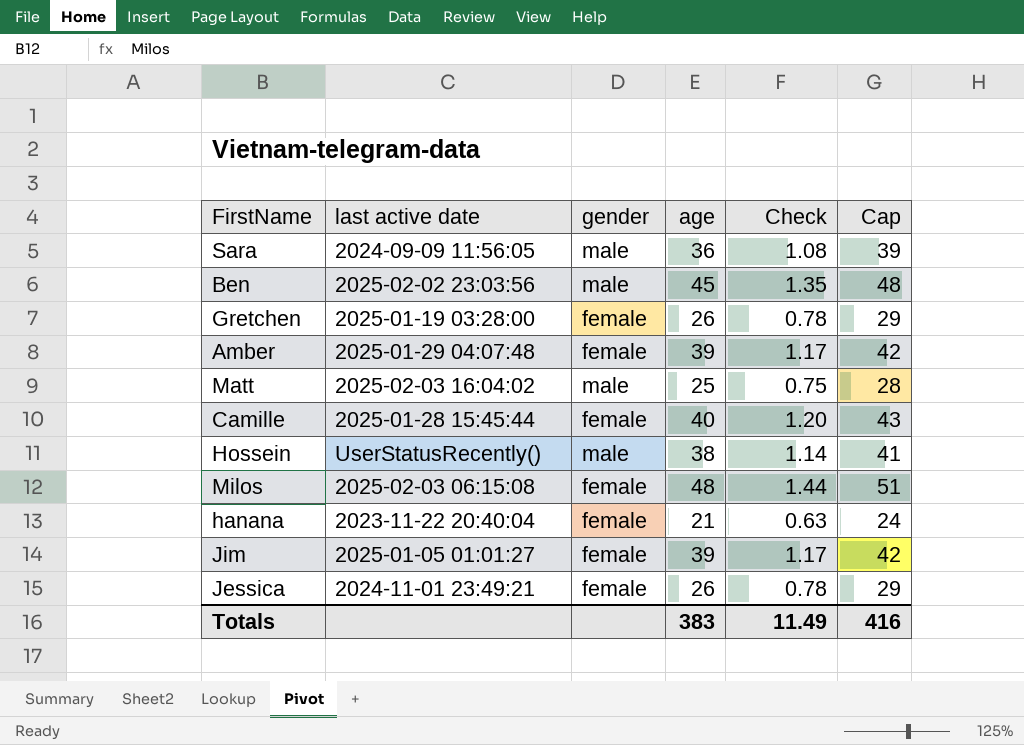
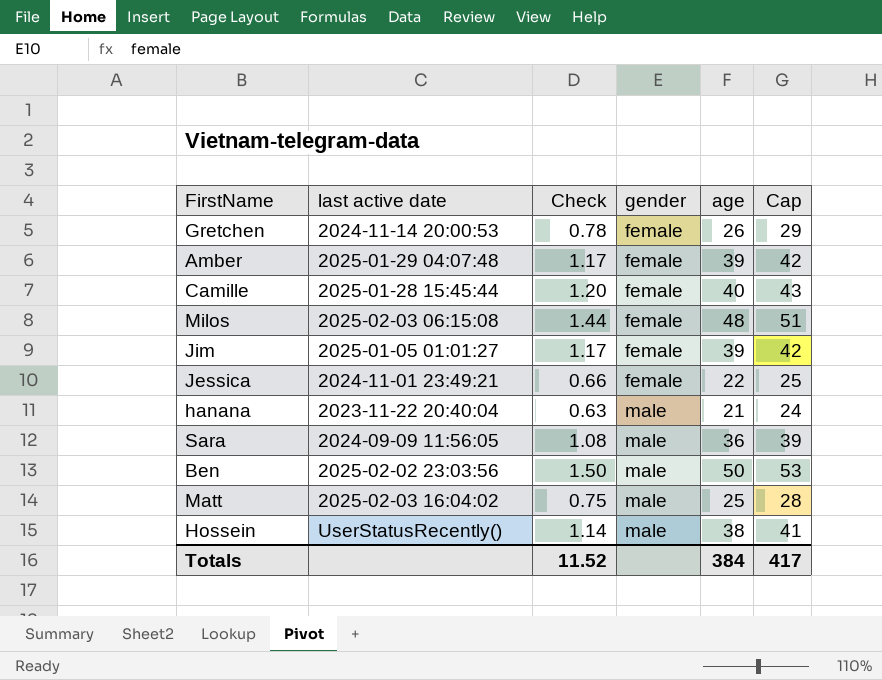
row order: none -> gender ascending
column Check | position: 5 -> 3
Gretchen | last active date: 2025-01-19 03:28:00 -> 2024-11-14 20:00:53
Jessica | Check: 0.78 -> 0.66
Jessica | age: 26 -> 22
Jessica | Cap: 29 -> 25
hanana | gender: female -> male
Ben | Check: 1.35 -> 1.50
Ben | age: 45 -> 50
Ben | Cap: 48 -> 53
Totals | Check: 11.49 -> 11.52
Totals | age: 383 -> 384
Totals | Cap: 416 -> 417

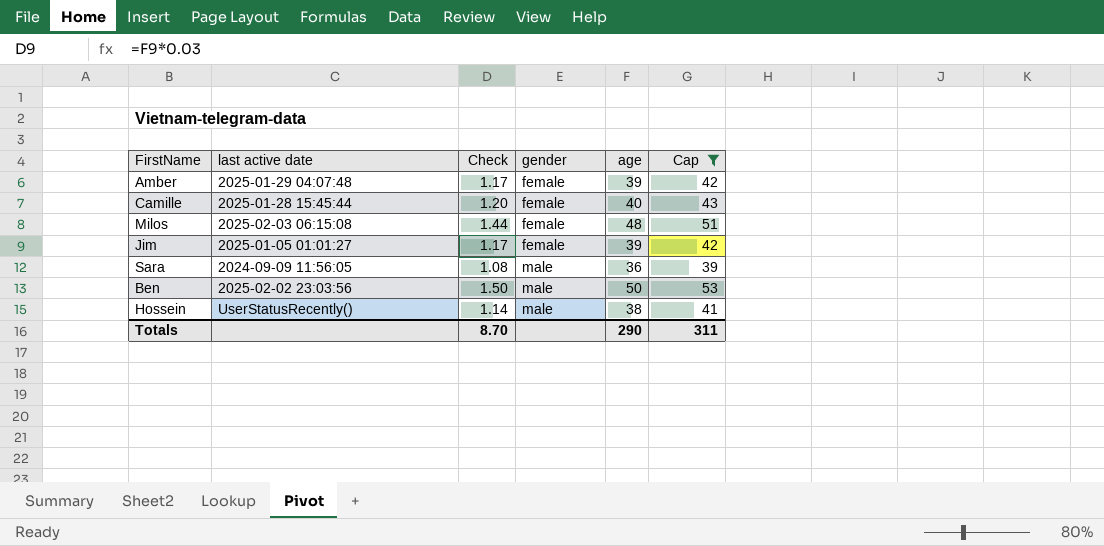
filter: none -> Cap >= 39
Totals | Check: 11.52 -> 8.70
Totals | age: 384 -> 290
Totals | Cap: 417 -> 311

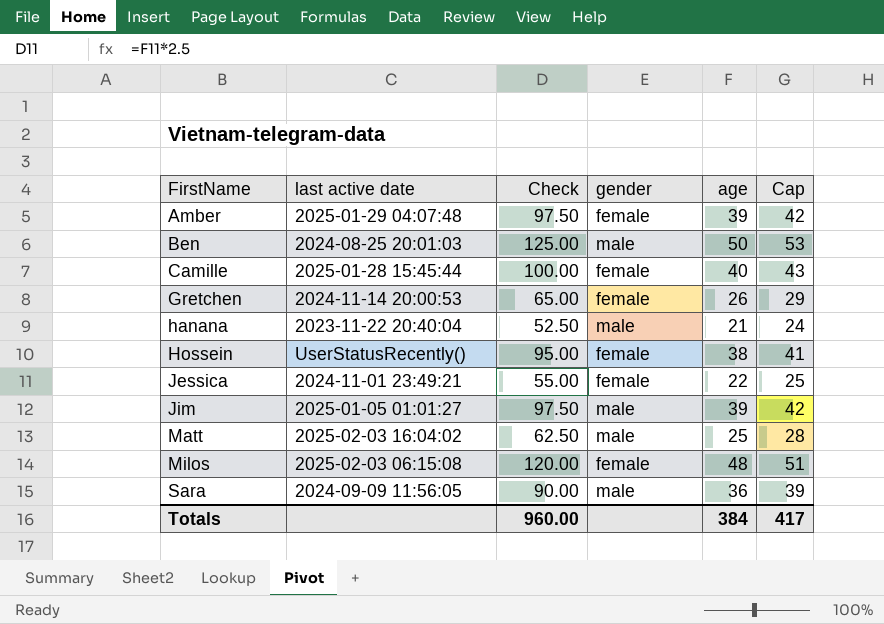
filter: Cap >= 39 -> none
row order: gender ascending -> FirstName ascending
column Check | formula: [age] * 0.03 -> [age] * 2.5
Ben | last active date: 2025-02-02 23:03:56 -> 2024-08-25 20:01:03
Hossein | gender: male -> female
Jim | gender: female -> male
Totals | Check: 8.70 -> 960.00
Totals | age: 290 -> 384
Totals | Cap: 311 -> 417

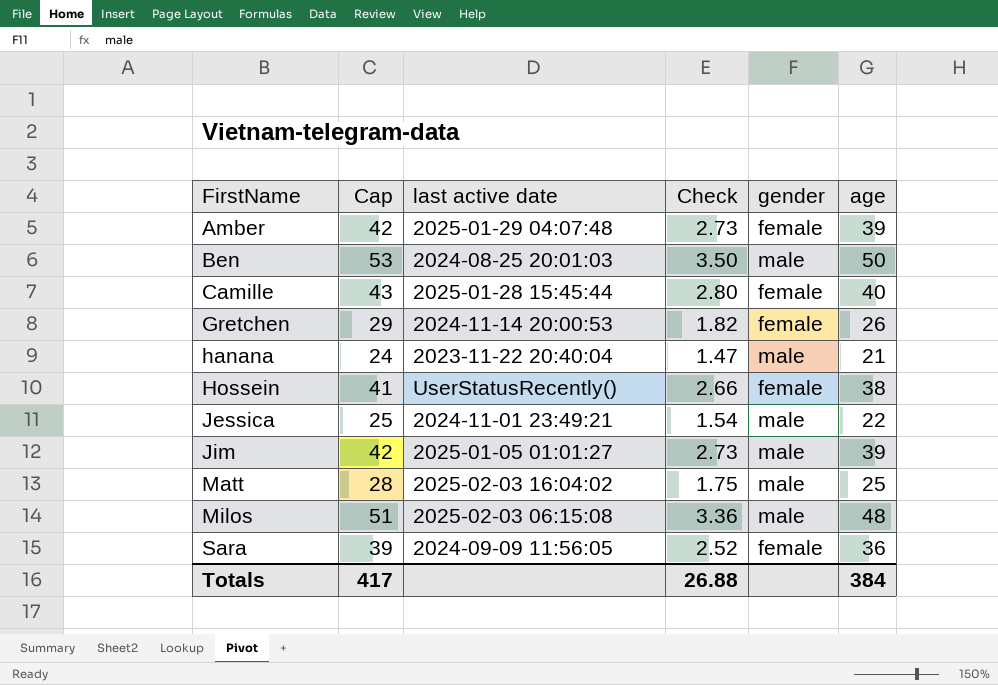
column Cap | position: 6 -> 2
column Check | formula: [age] * 2.5 -> [age] * 0.07
Jessica | gender: female -> male
Milos | gender: female -> male
Sara | gender: male -> female
Totals | Check: 960.00 -> 26.88

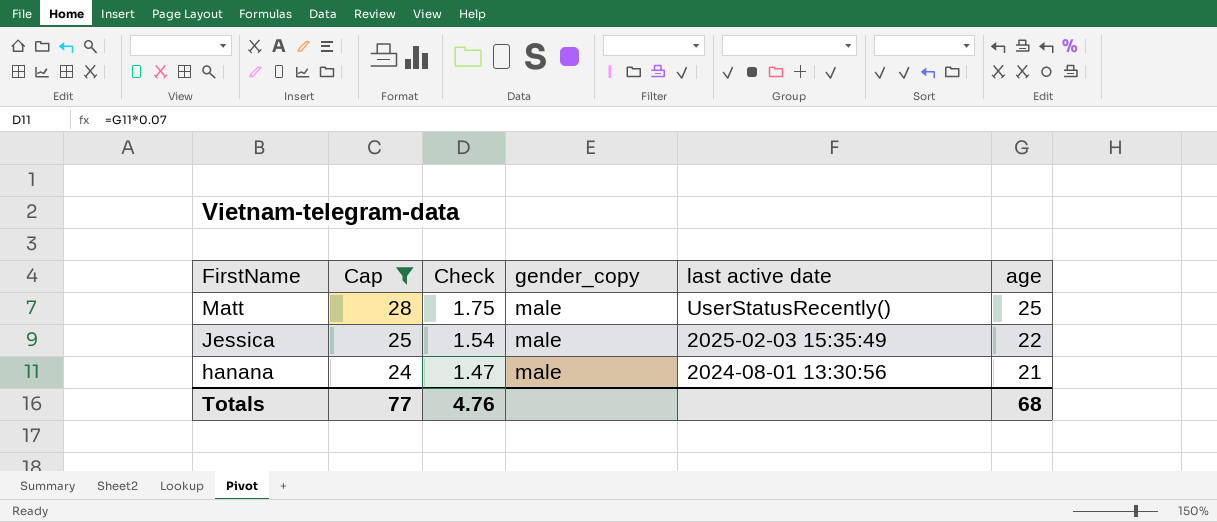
filter: none -> Cap <= 28
row order: FirstName ascending -> FirstName descending
column name: gender -> gender_copy
column last active date | position: 3 -> 5
Matt | last active date: 2025-02-03 16:04:02 -> UserStatusRecently()
Jessica | last active date: 2024-11-01 23:49:21 -> 2025-02-03 15:35:49
hanana | last active date: 2023-11-22 20:40:04 -> 2024-08-01 13:30:56
Totals | Cap: 417 -> 77
Totals | Check: 26.88 -> 4.76
Totals | age: 384 -> 68

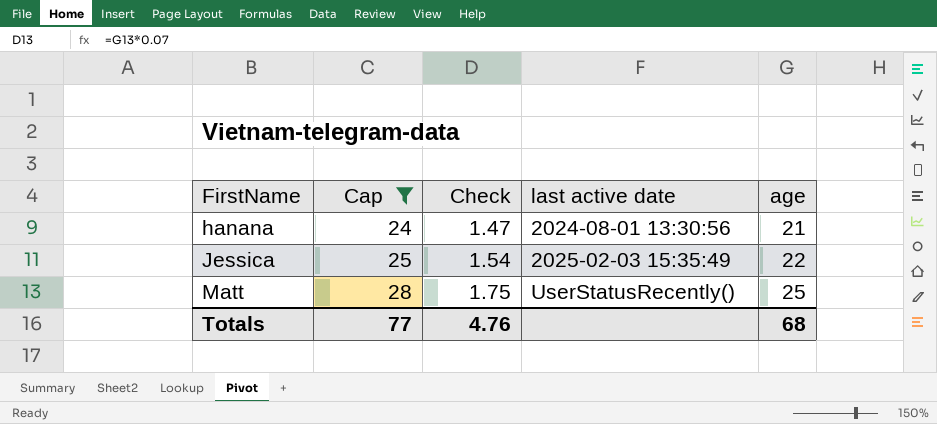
row order: FirstName descending -> FirstName ascending
column gender_copy | position: 4 -> none

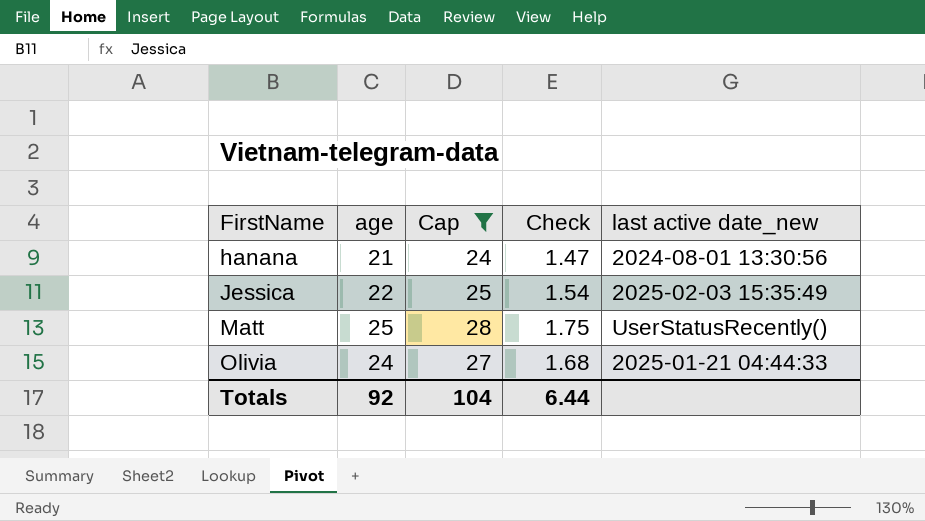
column age | position: 5 -> 2
column name: last active date -> last active date_new
row Olivia: none -> 24 | 27 | 1.68 | 2025-01-21 04:44:33
Totals | age: 68 -> 92
Totals | Cap: 77 -> 104
Totals | Check: 4.76 -> 6.44

